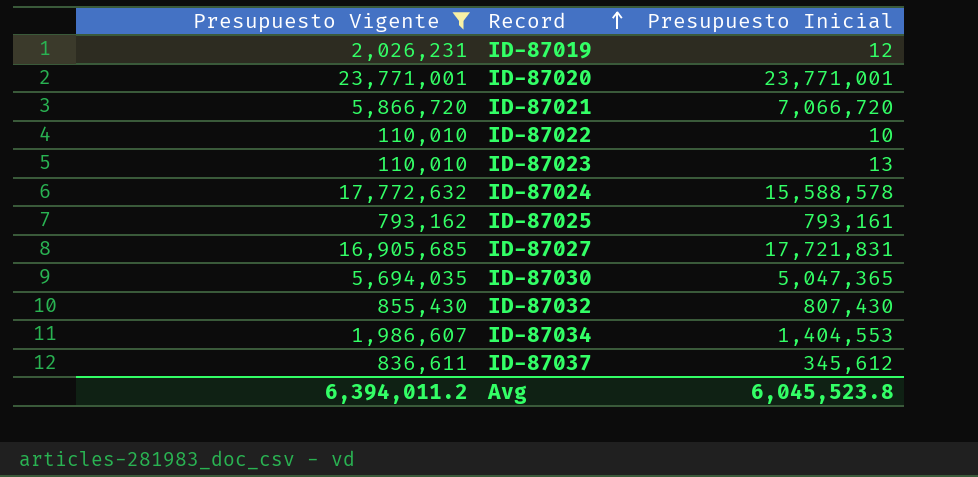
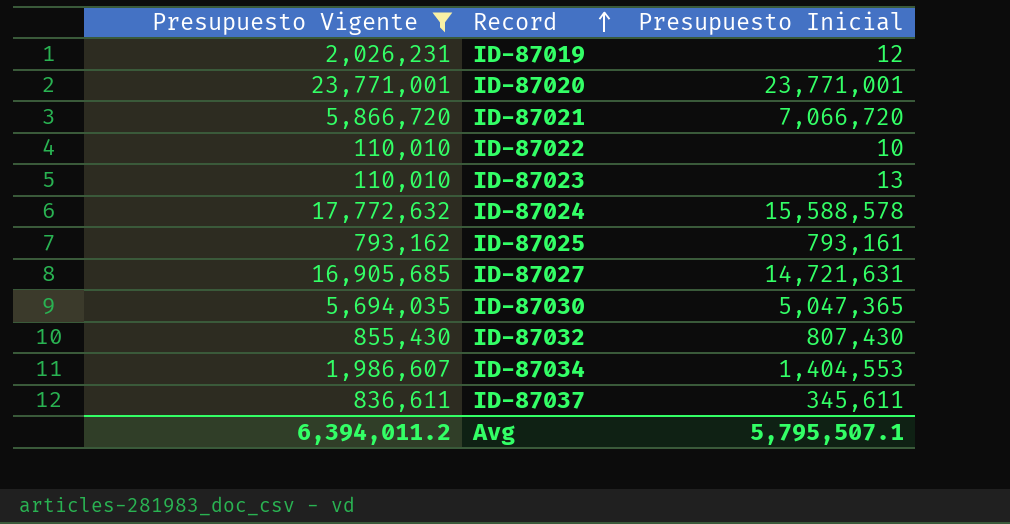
ID-87027 | Presupuesto Inicial: 17,721,831 -> 14,721,631
ID-87037 | Presupuesto Inicial: 345,612 -> 345,611
Avg | Presupuesto Inicial: 6,045,523.8 -> 5,795,507.1

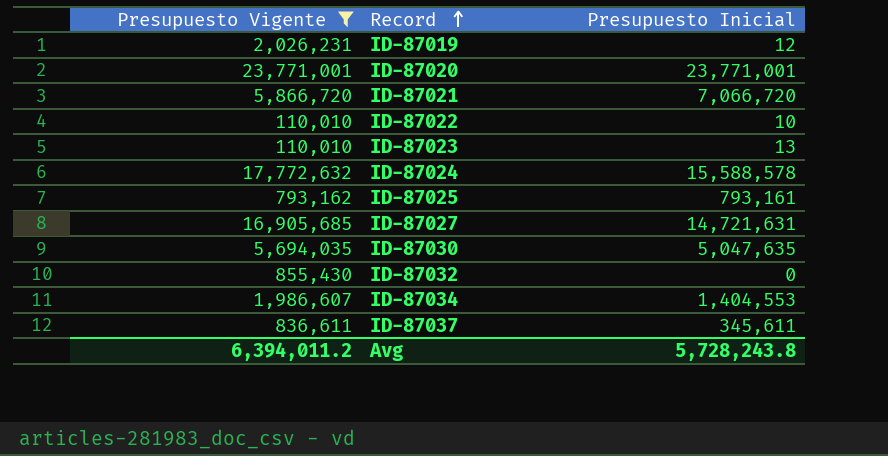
ID-87030 | Presupuesto Inicial: 5,047,365 -> 5,047,635
ID-87032 | Presupuesto Inicial: 807,430 -> 0
Avg | Presupuesto Inicial: 5,795,507.1 -> 5,728,243.8

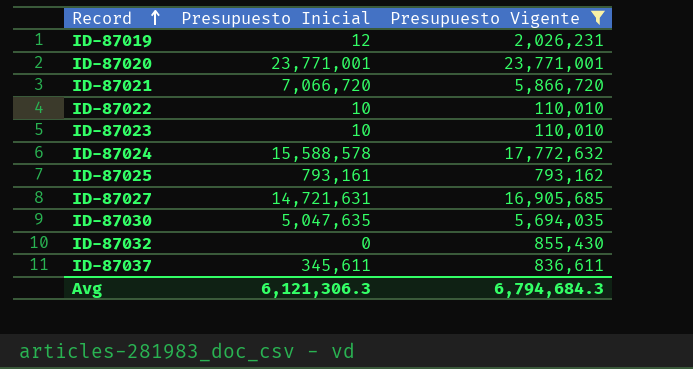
column Presupuesto Vigente | position: 1 -> 3
row ID-87034: 1,986,607 | 1,404,553 -> none
ID-87023 | Presupuesto Inicial: 13 -> 10
Avg | Presupuesto Inicial: 5,728,243.8 -> 6,121,306.3
Avg | Presupuesto Vigente: 6,394,011.2 -> 6,794,684.3

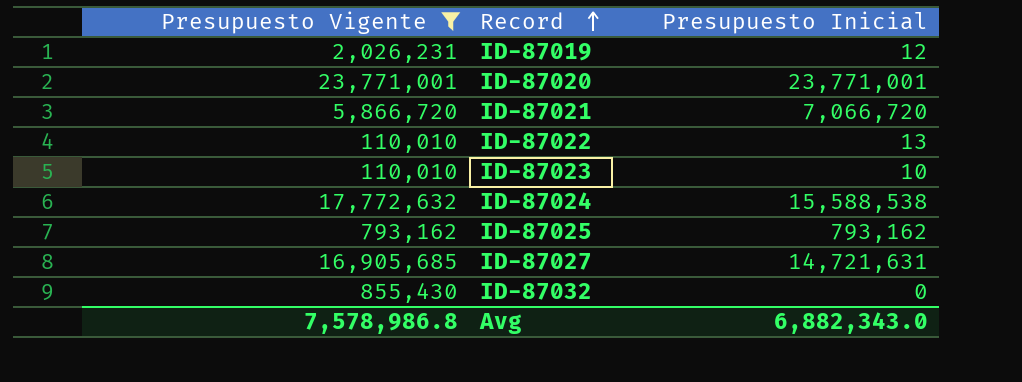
column Presupuesto Vigente | position: 3 -> 1
row ID-87030: 5,047,635 | 5,694,035 -> none
row ID-87037: 345,611 | 836,611 -> none
ID-87022 | Presupuesto Inicial: 10 -> 13
ID-87024 | Presupuesto Inicial: 15,588,578 -> 15,588,538
ID-87025 | Presupuesto Inicial: 793,161 -> 793,162
Avg | Presupuesto Vigente: 6,794,684.3 -> 7,578,986.8
Avg | Presupuesto Inicial: 6,121,306.3 -> 6,882,343.0

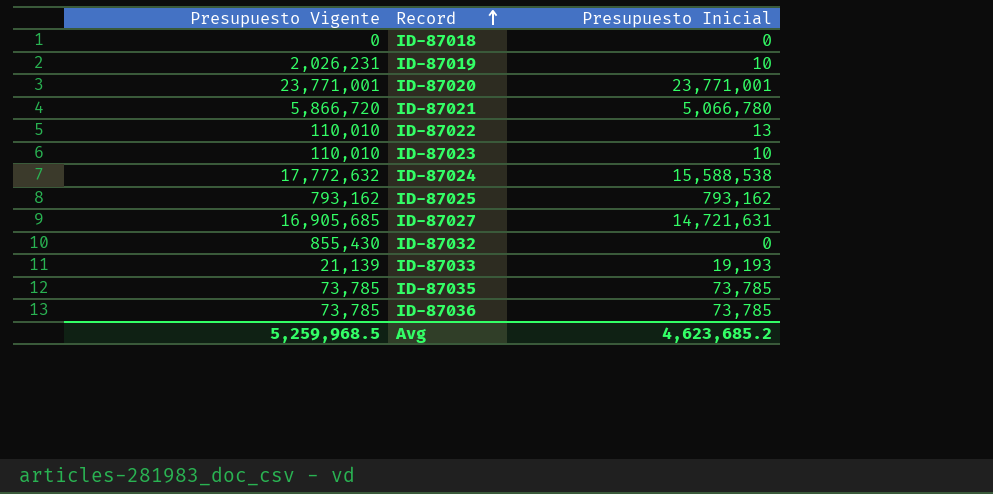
filter: Presupuesto Vigente >= 110,010 -> none
ID-87019 | Presupuesto Inicial: 12 -> 10
ID-87021 | Presupuesto Inicial: 7,066,720 -> 5,066,780
Avg | Presupuesto Vigente: 7,578,986.8 -> 5,259,968.5
Avg | Presupuesto Inicial: 6,882,343.0 -> 4,623,685.2

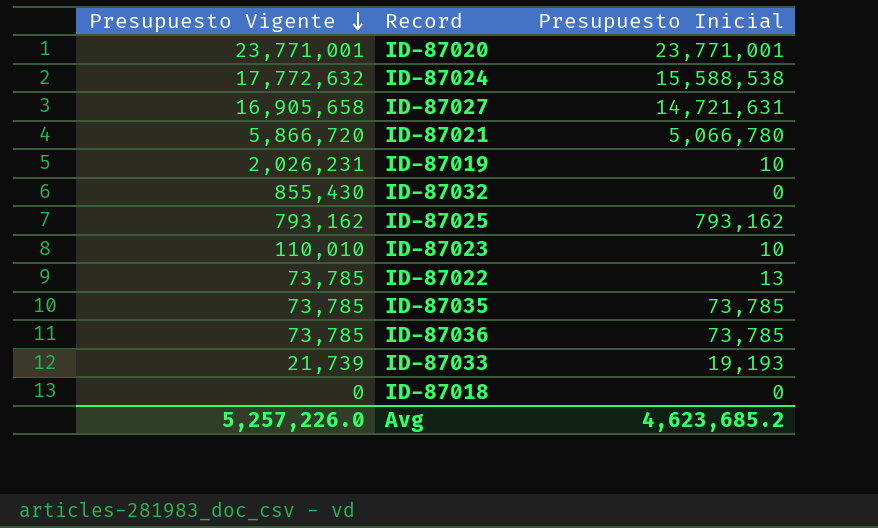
row order: Record ascending -> Presupuesto Vigente descending
ID-87027 | Presupuesto Vigente: 16,905,685 -> 16,905,658
ID-87022 | Presupuesto Vigente: 110,010 -> 73,785
ID-87033 | Presupuesto Vigente: 21,139 -> 21,739
Avg | Presupuesto Vigente: 5,259,968.5 -> 5,257,226.0

